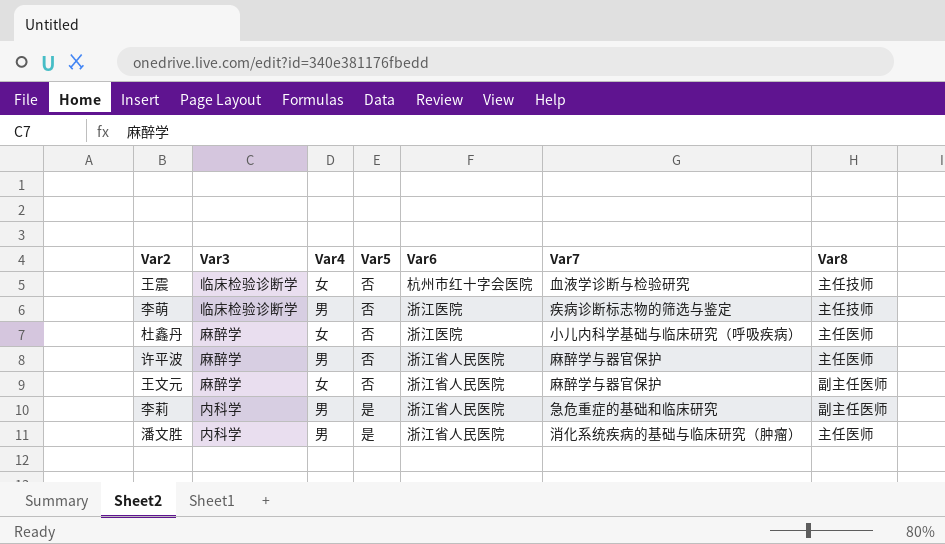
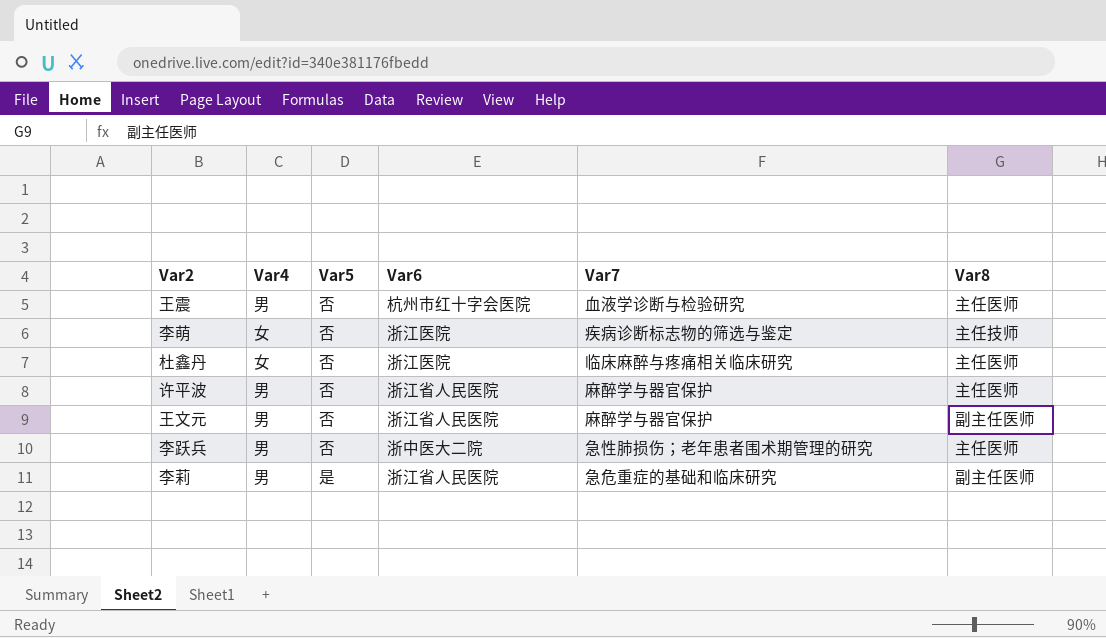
column Var3 | position: 2 -> none
row 潘文胜: 内科学 | 男 | 是 | 浙江省人民医院 | 消化系统疾病的基础与临床研究（肿瘤） | 主任医师 -> none
王震 | Var4: 女 -> 男
王震 | Var8: 主任技师 -> 主任医师
李萌 | Var4: 男 -> 女
杜鑫丹 | Var7: 小儿内科学基础与临床研究（呼吸疾病） -> 临床麻醉与疼痛相关临床研究
王文元 | Var4: 女 -> 男
row 李跃兵: none -> 男 | 否 | 浙中医大二院 | 急性肺损伤；老年患者围术期管理的研究 | 主任医师

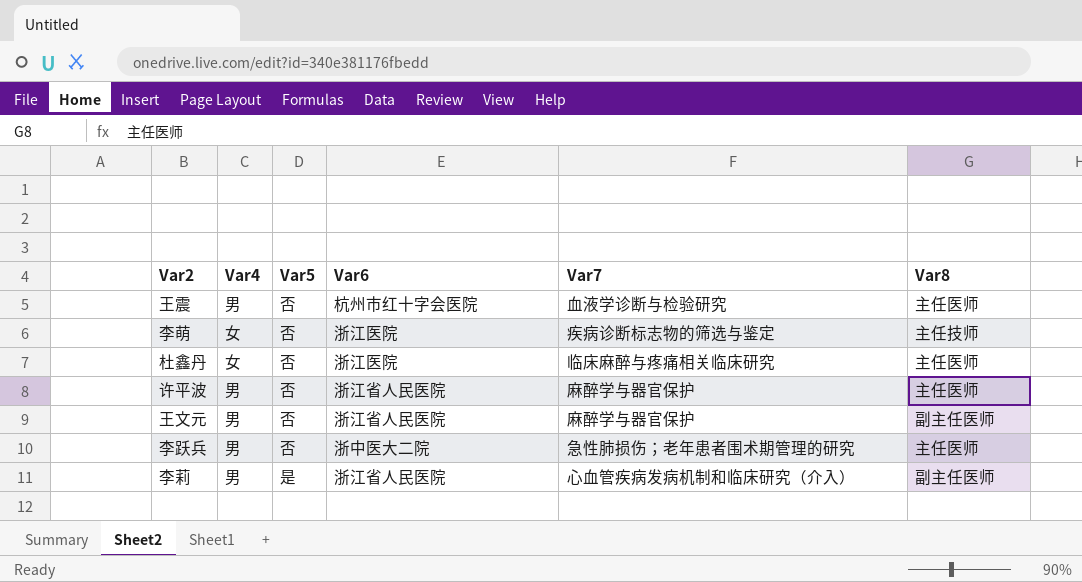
李莉 | Var7: 急危重症的基础和临床研究 -> 心血管疾病发病机制和临床研究（介入）

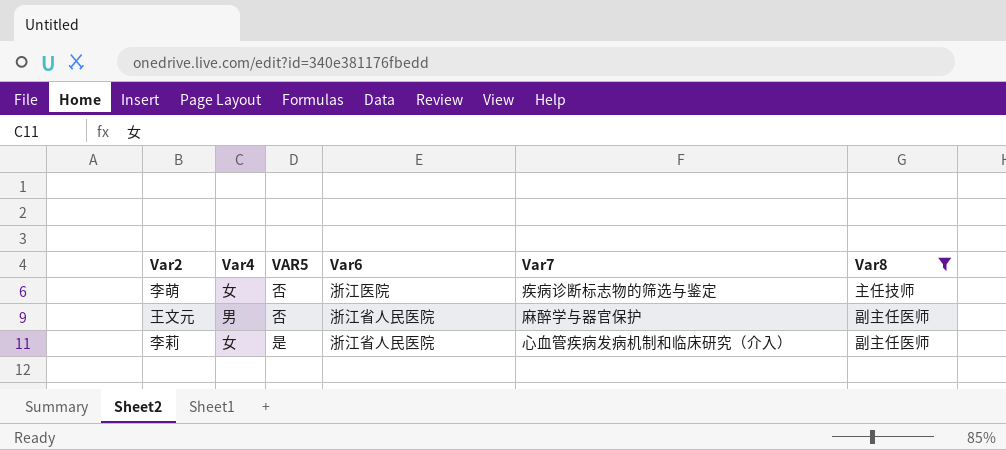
filter: none -> Var8 != 主任医师
column name: Var5 -> VAR5
李莉 | Var4: 男 -> 女

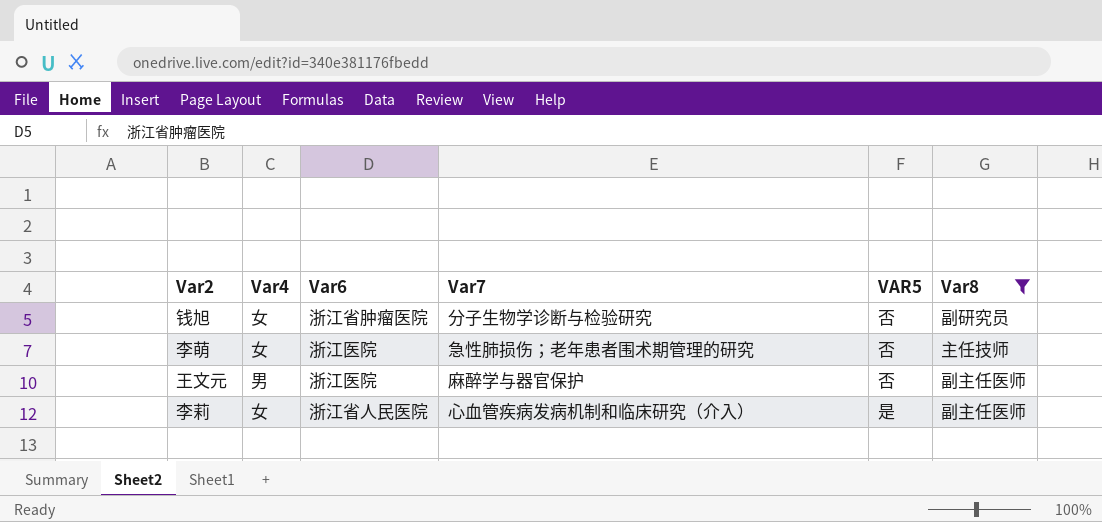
column VAR5 | position: 3 -> 5
row 钱旭: none -> 女 | 浙江省肿瘤医院 | 分子生物学诊断与检验研究 | 否 | 副研究员
李萌 | Var7: 疾病诊断标志物的筛选与鉴定 -> 急性肺损伤；老年患者围术期管理的研究
王文元 | Var6: 浙江省人民医院 -> 浙江医院

